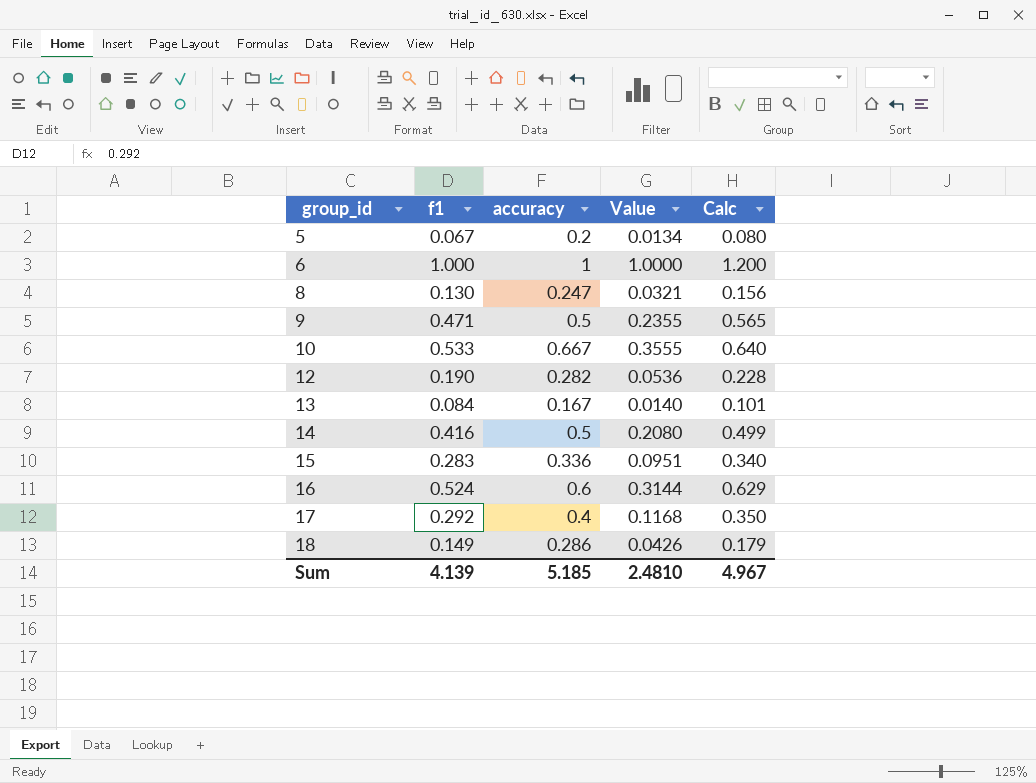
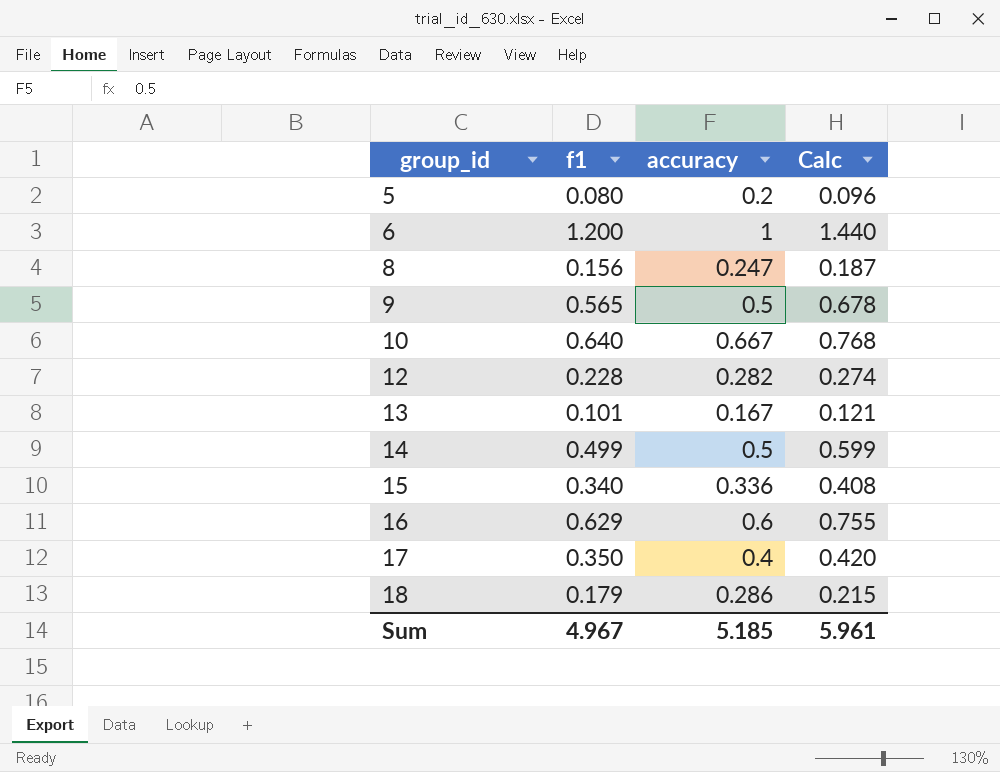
column Value | formula: [f1] * [accuracy] -> none
5 | f1: 0.067 -> 0.080
5 | Calc: 0.080 -> 0.096
6 | f1: 1.000 -> 1.200
6 | Calc: 1.200 -> 1.440
8 | f1: 0.130 -> 0.156
8 | Calc: 0.156 -> 0.187
9 | f1: 0.471 -> 0.565
9 | Calc: 0.565 -> 0.678
10 | f1: 0.533 -> 0.640
10 | Calc: 0.640 -> 0.768
12 | f1: 0.190 -> 0.228
12 | Calc: 0.228 -> 0.274
13 | f1: 0.084 -> 0.101
13 | Calc: 0.101 -> 0.121
14 | f1: 0.416 -> 0.499
14 | Calc: 0.499 -> 0.599
15 | f1: 0.283 -> 0.340
15 | Calc: 0.340 -> 0.408
16 | f1: 0.524 -> 0.629
16 | Calc: 0.629 -> 0.755
17 | f1: 0.292 -> 0.350
17 | Calc: 0.350 -> 0.420
18 | f1: 0.149 -> 0.179
18 | Calc: 0.179 -> 0.215
Sum | f1: 4.139 -> 4.967
Sum | Calc: 4.967 -> 5.961

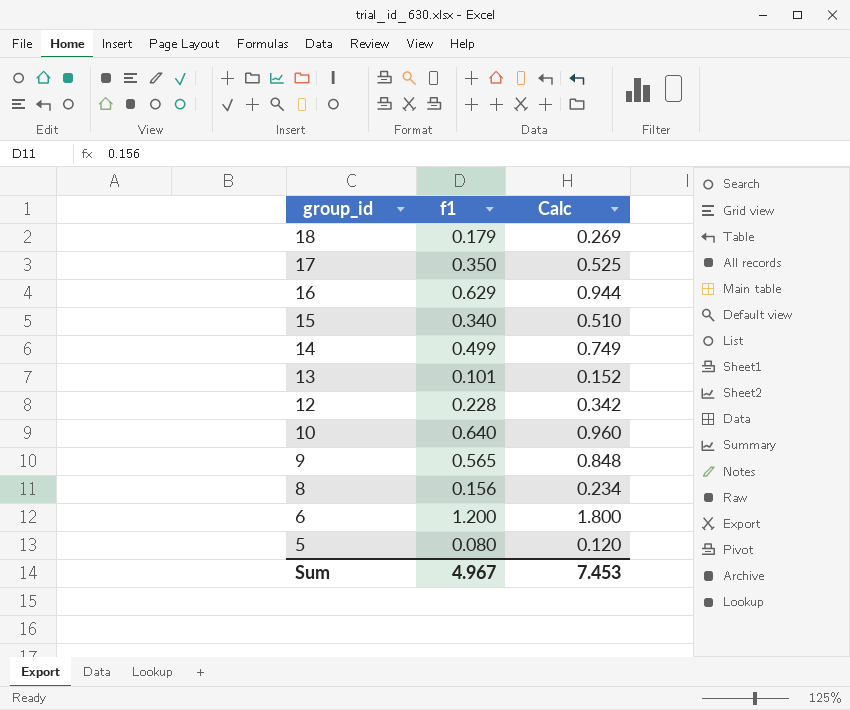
row order: group_id ascending -> group_id descending
column accuracy | position: 3 -> none
column Calc | formula: [f1] * 1.2 -> [f1] * 1.5
Sum | Calc: 5.961 -> 7.453

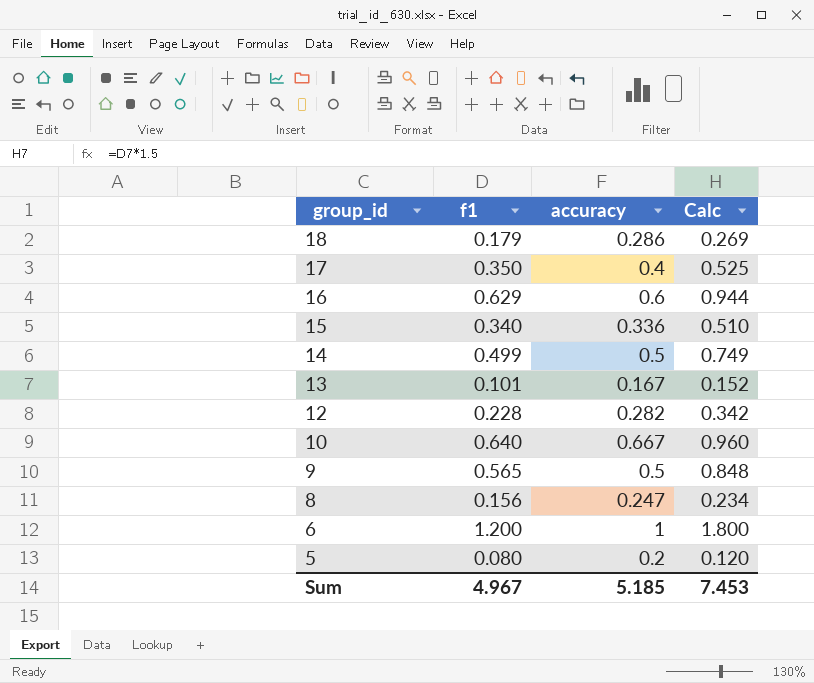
column accuracy | position: none -> 3

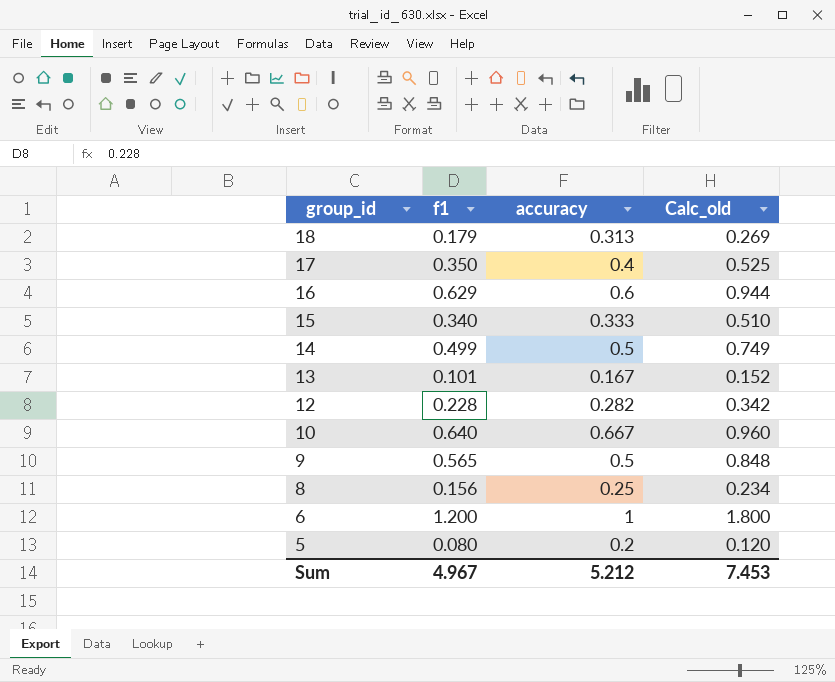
column name: Calc -> Calc_old
18 | accuracy: 0.286 -> 0.313
15 | accuracy: 0.336 -> 0.333
8 | accuracy: 0.247 -> 0.25
Sum | accuracy: 5.185 -> 5.212

